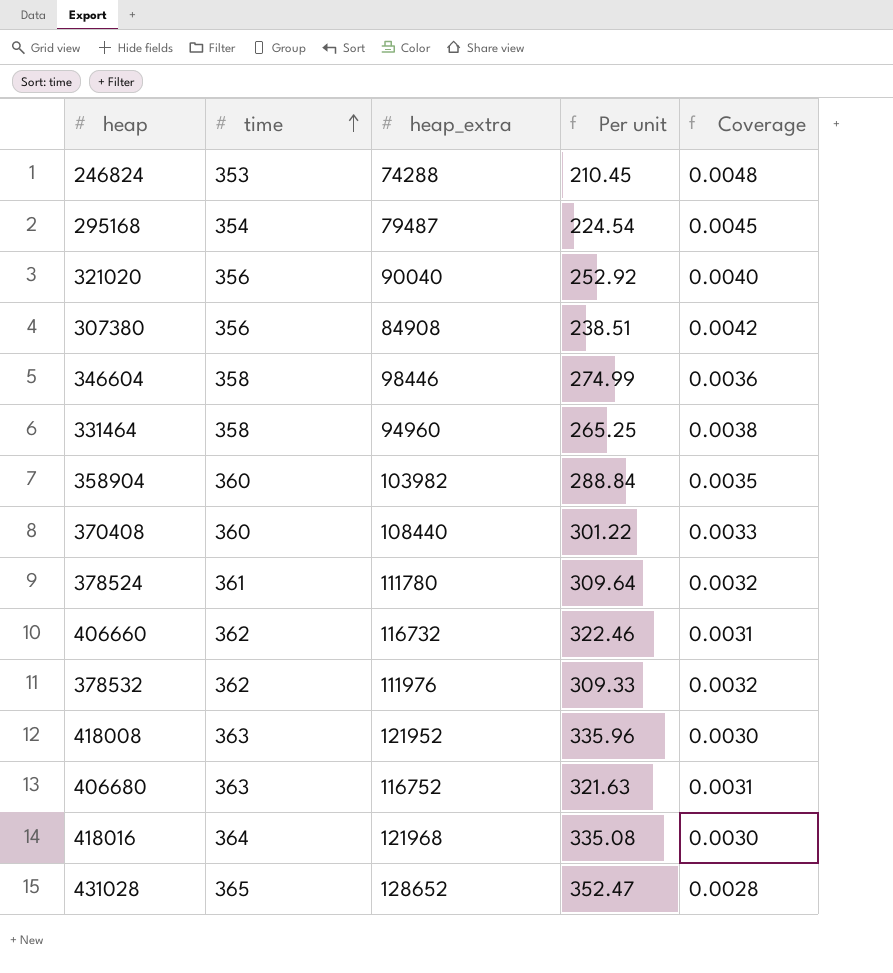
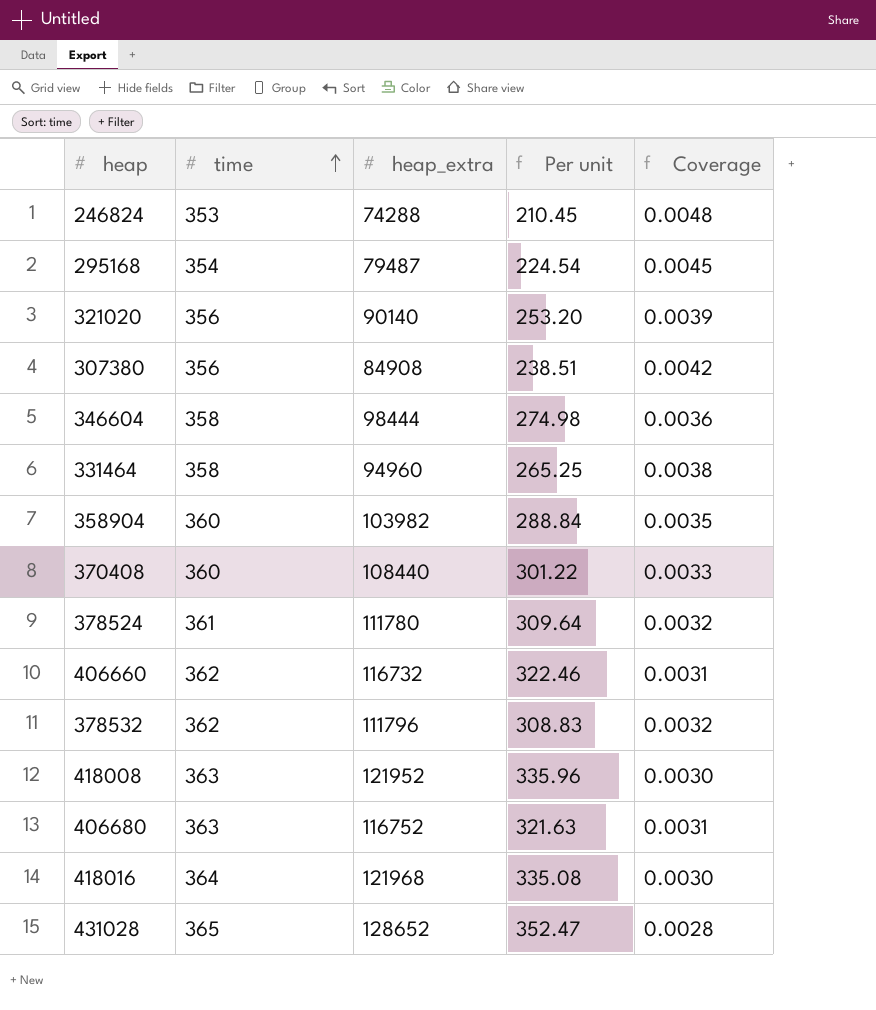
321020 | heap_extra: 90040 -> 90140
321020 | Per unit: 252.92 -> 253.20
321020 | Coverage: 0.0040 -> 0.0039
346604 | heap_extra: 98446 -> 98444
346604 | Per unit: 274.99 -> 274.98
378532 | heap_extra: 111976 -> 111796
378532 | Per unit: 309.33 -> 308.83

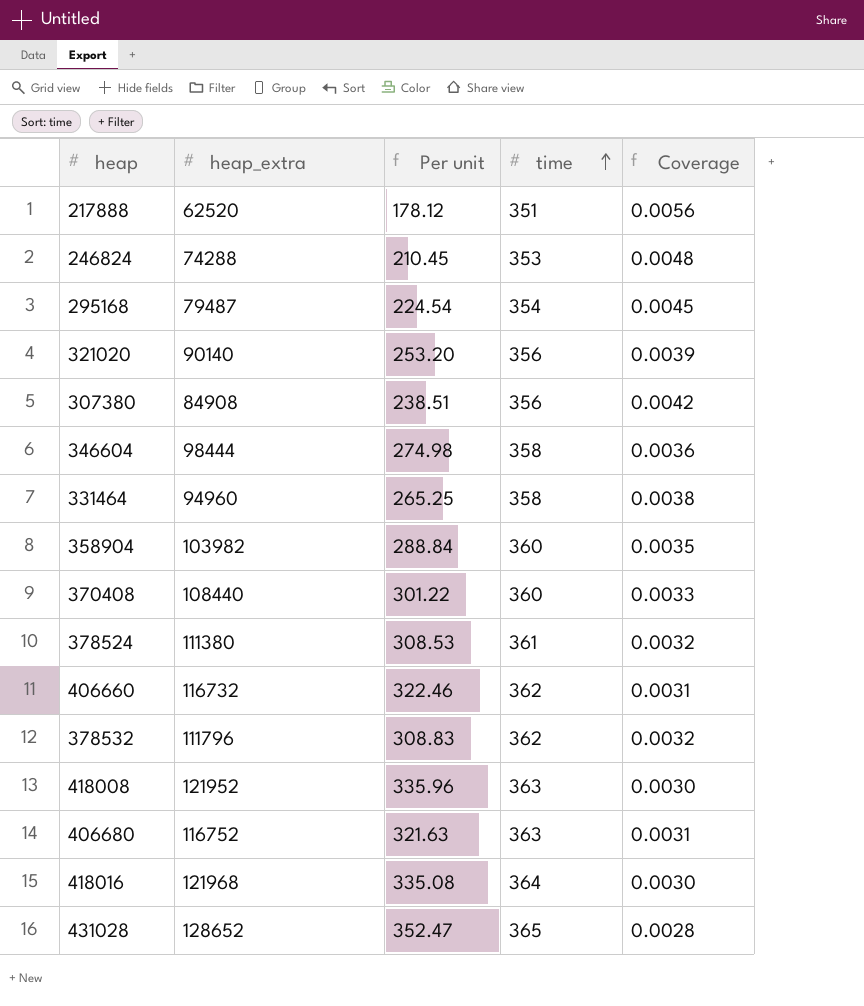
column time | position: 2 -> 4
row 217888: none -> 62520 | 178.12 | 351 | 0.0056
378524 | heap_extra: 111780 -> 111380
378524 | Per unit: 309.64 -> 308.53

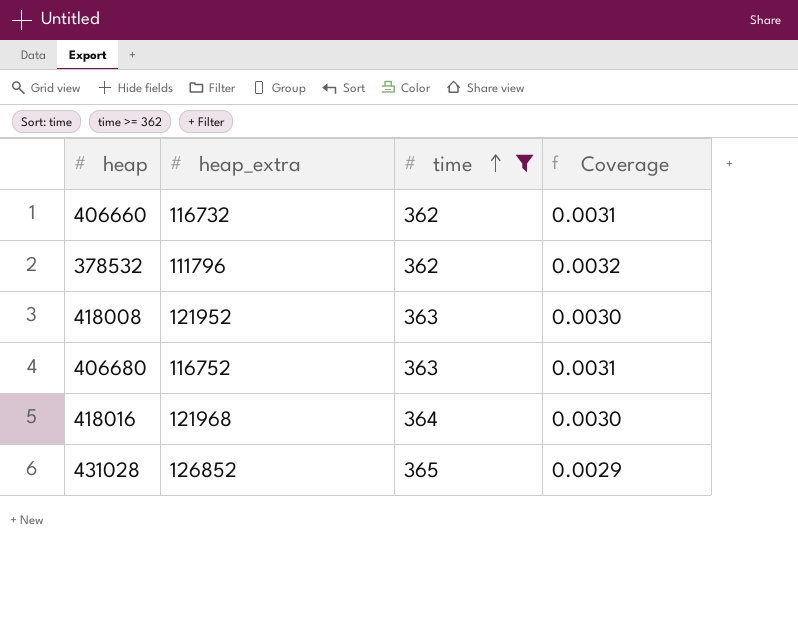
filter: none -> time >= 362
column Per unit | formula: [heap_extra] / [time] -> none
431028 | heap_extra: 128652 -> 126852
431028 | Coverage: 0.0028 -> 0.0029

